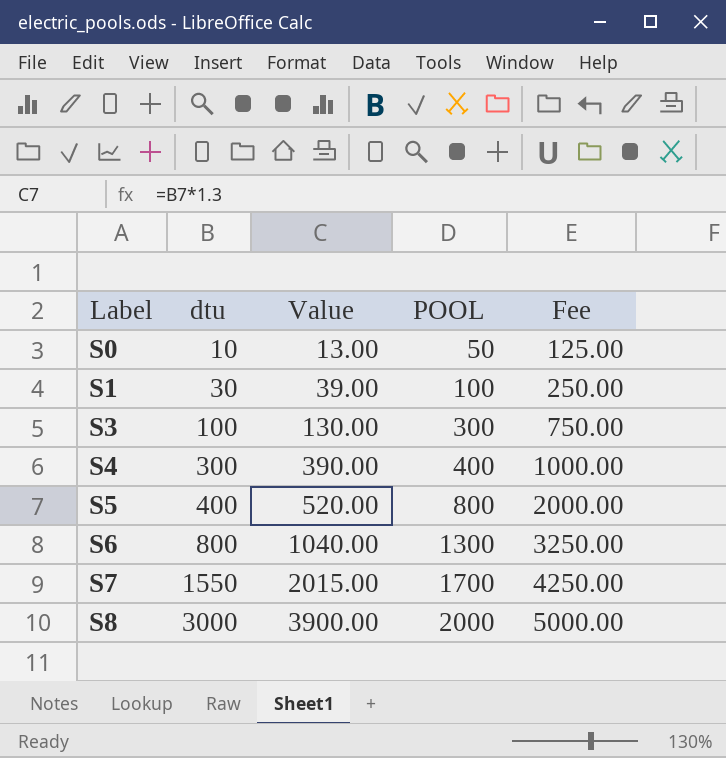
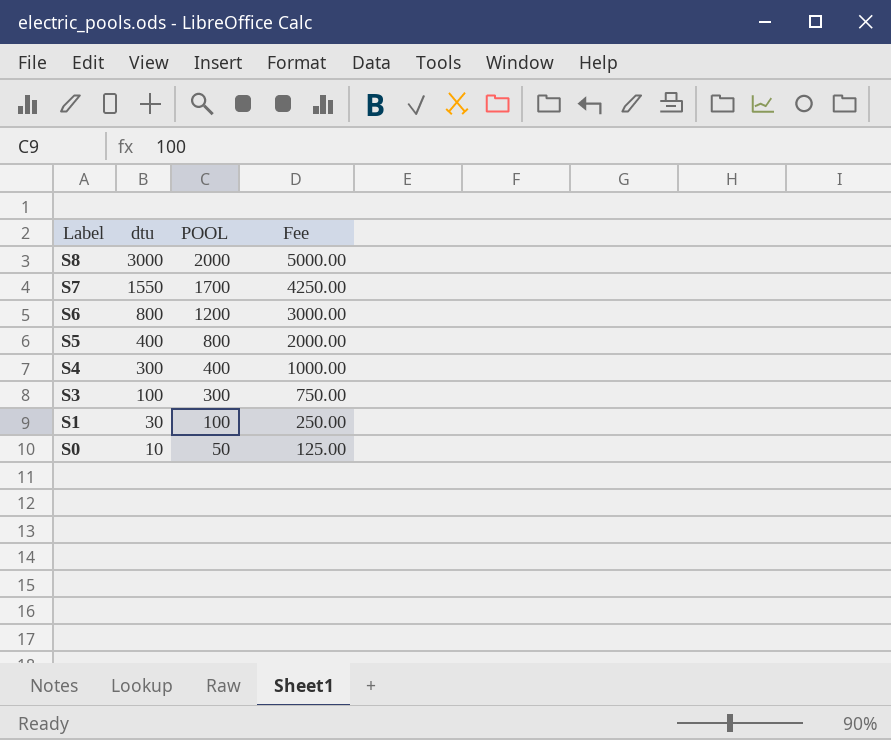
row order: Label ascending -> Label descending
column Value | formula: [dtu] * 1.3 -> none
S6 | POOL: 1300 -> 1200
S6 | Fee: 3250.00 -> 3000.00

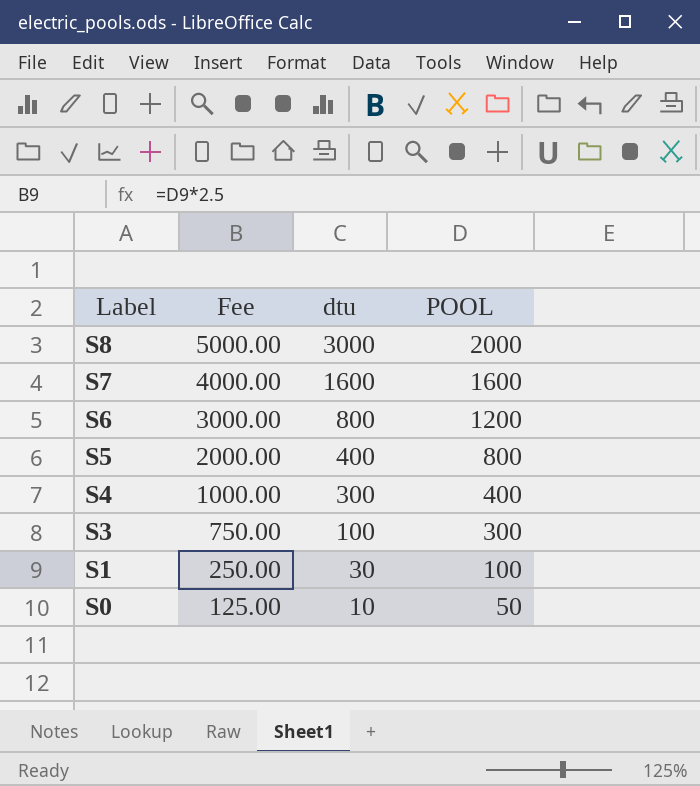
column Fee | position: 4 -> 2
S7 | Fee: 4250.00 -> 4000.00
S7 | dtu: 1550 -> 1600
S7 | POOL: 1700 -> 1600

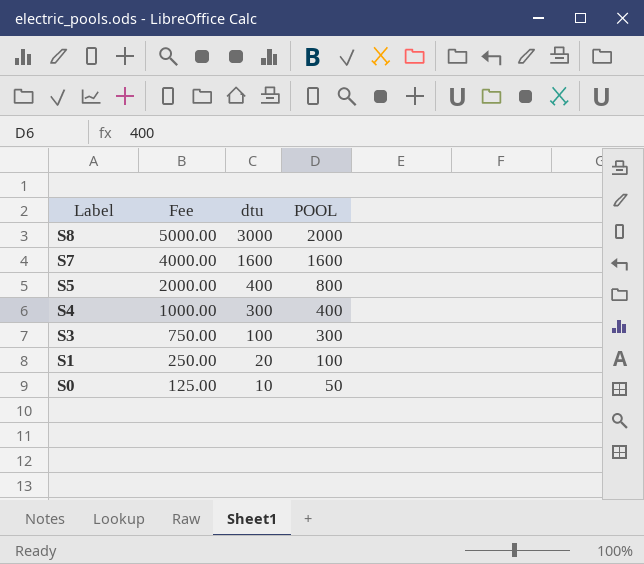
row S6: 3000.00 | 800 | 1200 -> none
S1 | dtu: 30 -> 20

